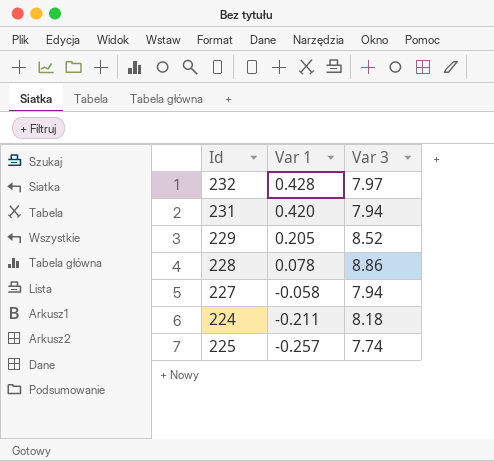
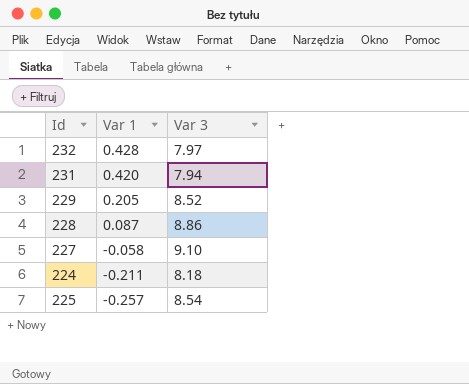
228 | Var 1: 0.078 -> 0.087
227 | Var 3: 7.94 -> 9.10
225 | Var 3: 7.74 -> 8.54

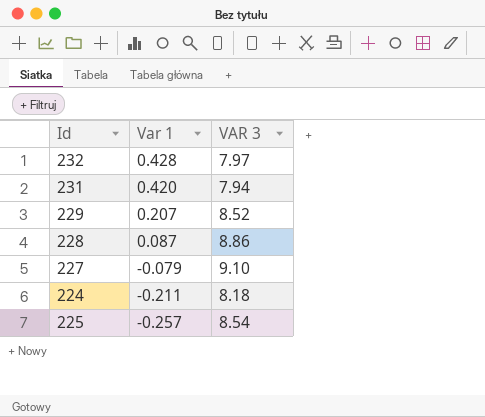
column name: Var 3 -> VAR 3
229 | Var 1: 0.205 -> 0.207
227 | Var 1: -0.058 -> -0.079

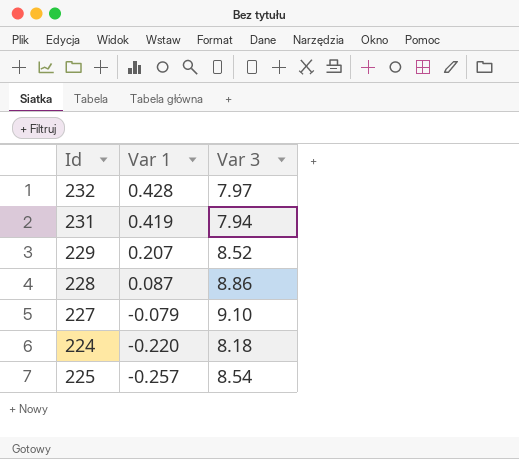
column name: VAR 3 -> Var 3
231 | Var 1: 0.420 -> 0.419
224 | Var 1: -0.211 -> -0.220

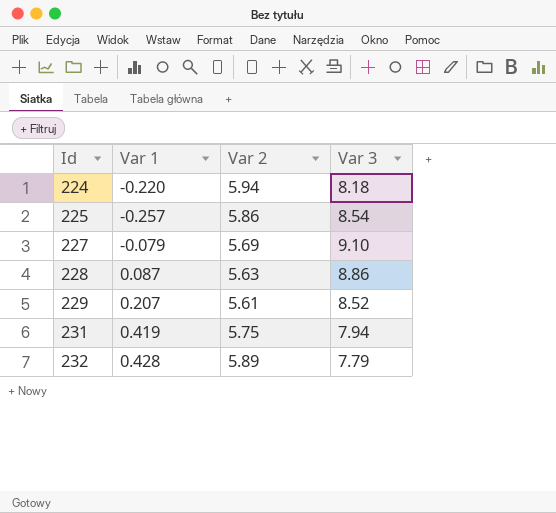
row order: Var 1 descending -> Id ascending
column Var 2 | position: none -> 3
232 | Var 3: 7.97 -> 7.79

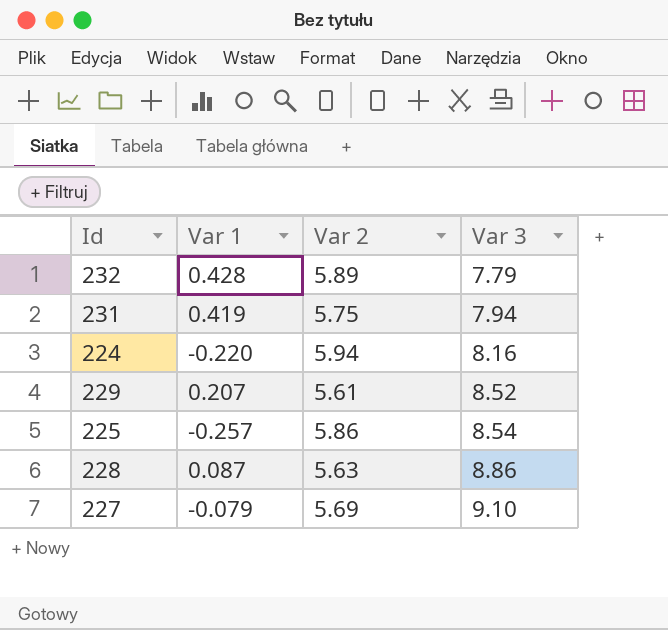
row order: Id ascending -> Var 3 ascending
224 | Var 3: 8.18 -> 8.16

